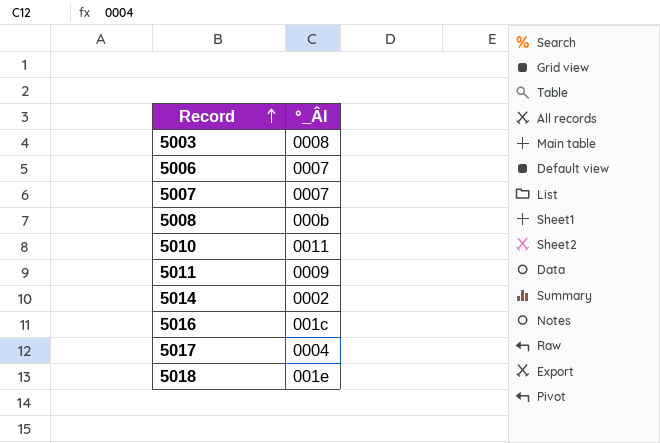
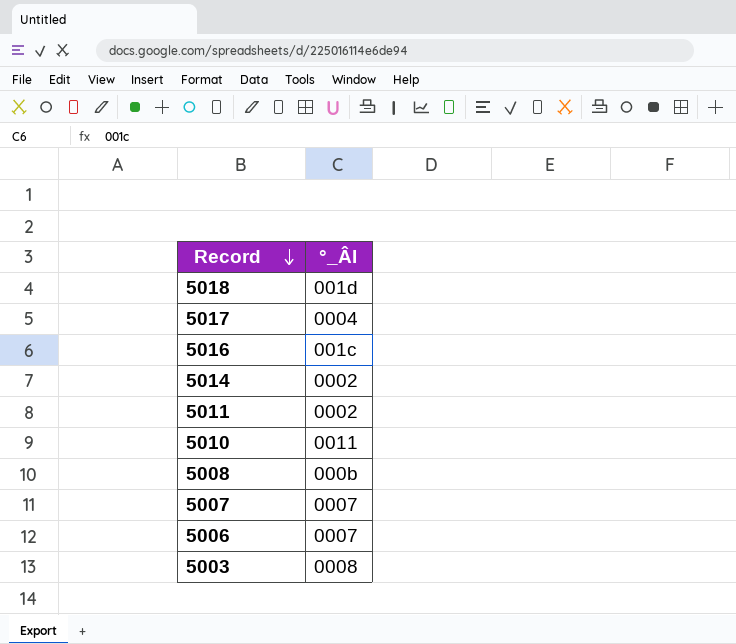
row order: Record ascending -> Record descending
5018 | °_ÂI: 001e -> 001d
5011 | °_ÂI: 0009 -> 0002

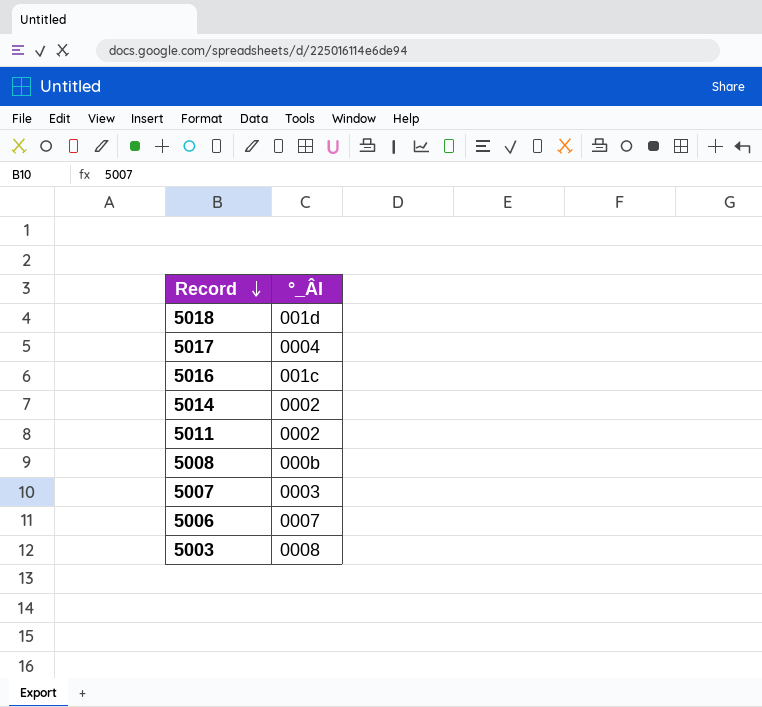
row 5010: 0011 -> none
5007 | °_ÂI: 0007 -> 0003

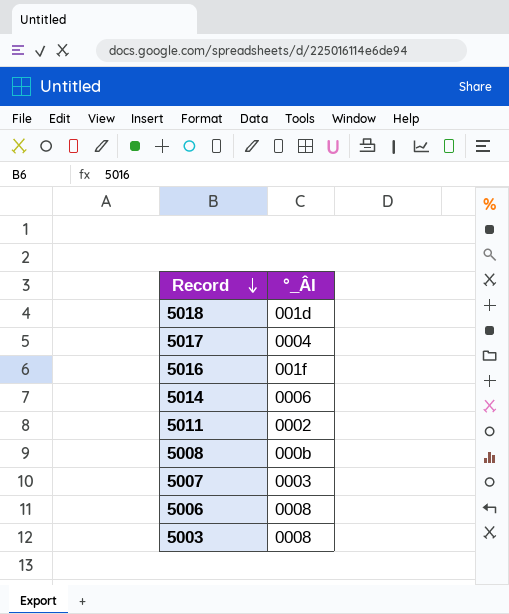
5016 | °_ÂI: 001c -> 001f
5014 | °_ÂI: 0002 -> 0006
5006 | °_ÂI: 0007 -> 0008

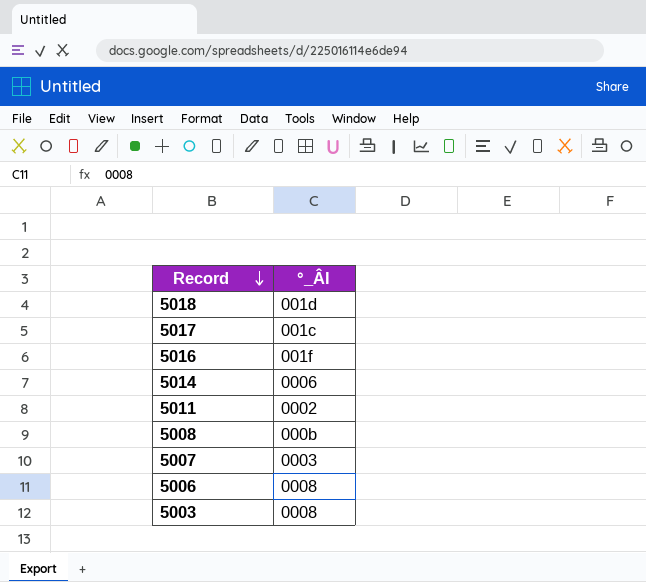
5017 | °_ÂI: 0004 -> 001c

